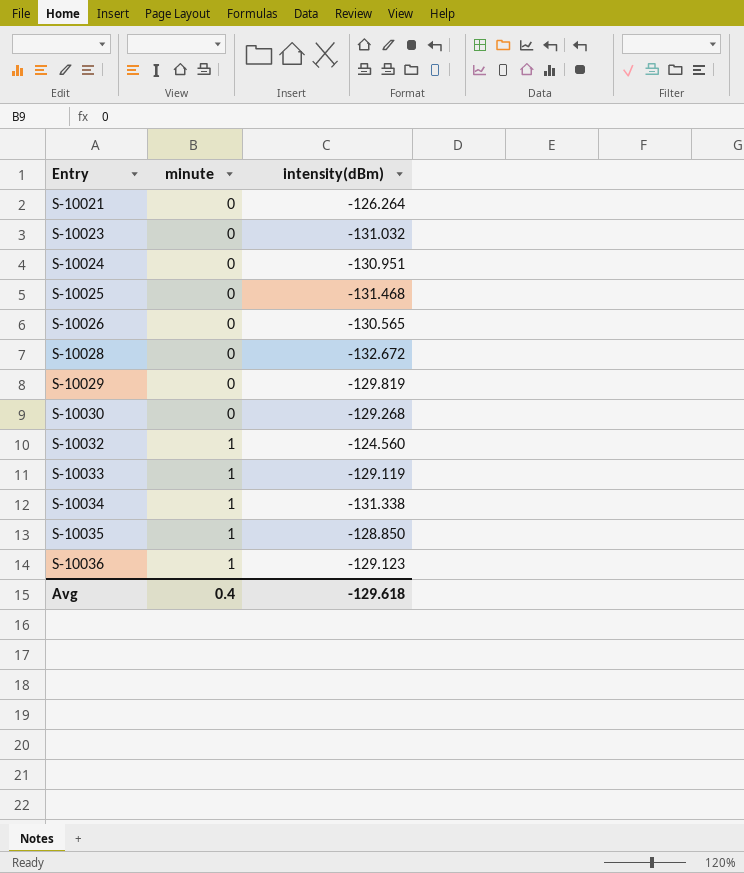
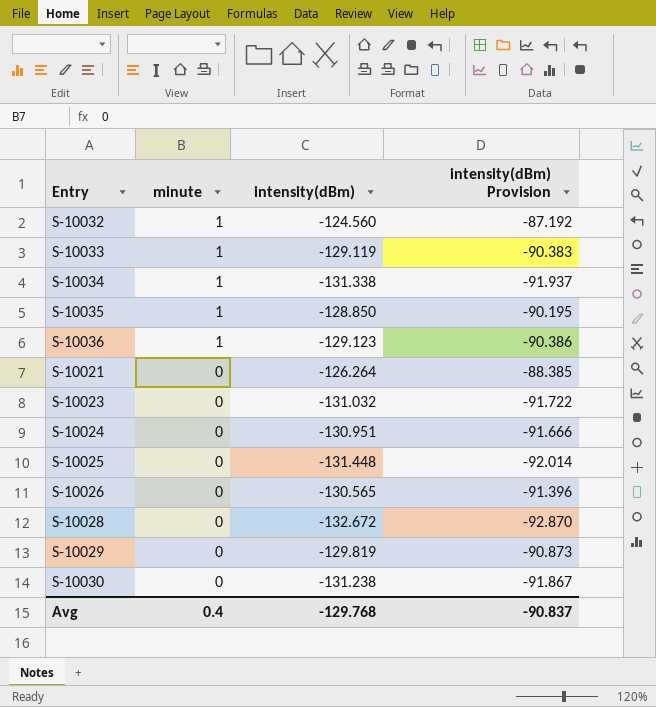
row order: Entry ascending -> minute descending
column intensity(dBm) Provision | formula: none -> [intensity(dBm)] * 0.7
S-10025 | intensity(dBm): -131.468 -> -131.448
S-10030 | intensity(dBm): -129.268 -> -131.238
Avg | intensity(dBm): -129.618 -> -129.768

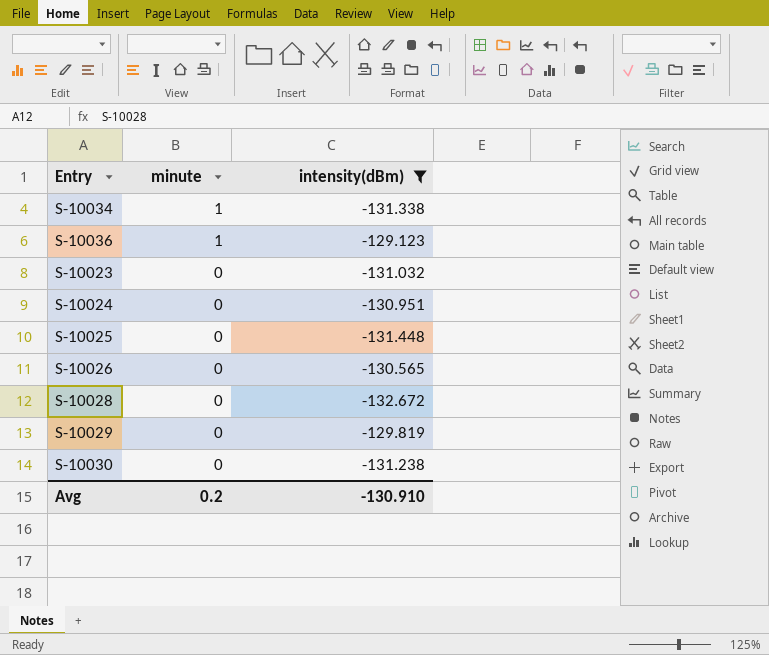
filter: none -> intensity(dBm) <= -129.123
column intensity(dBm) Provision | formula: [intensity(dBm)] * 0.7 -> none
Avg | minute: 0.4 -> 0.2
Avg | intensity(dBm): -129.768 -> -130.910

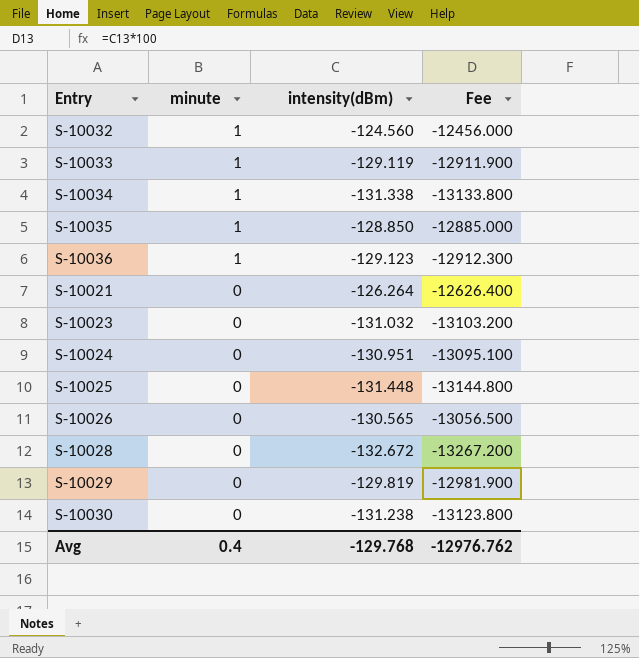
filter: intensity(dBm) <= -129.123 -> none
column Fee | formula: none -> [intensity(dBm)] * 100
Avg | minute: 0.2 -> 0.4
Avg | intensity(dBm): -130.910 -> -129.768

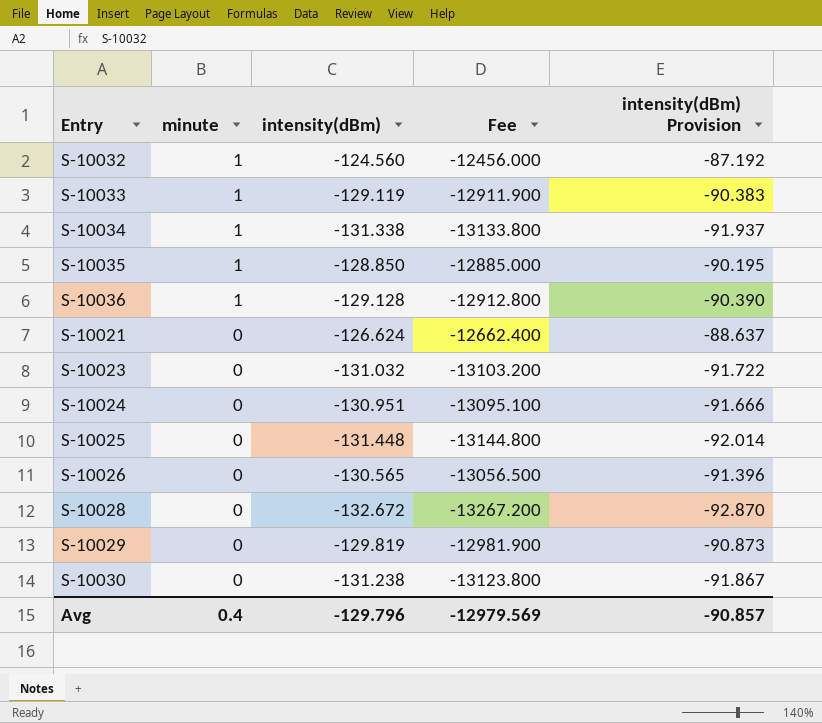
column intensity(dBm) Provision | formula: none -> [intensity(dBm)] * 0.7
S-10036 | intensity(dBm): -129.123 -> -129.128
S-10036 | Fee: -12912.300 -> -12912.800
S-10021 | intensity(dBm): -126.264 -> -126.624
S-10021 | Fee: -12626.400 -> -12662.400
Avg | intensity(dBm): -129.768 -> -129.796
Avg | Fee: -12976.762 -> -12979.569

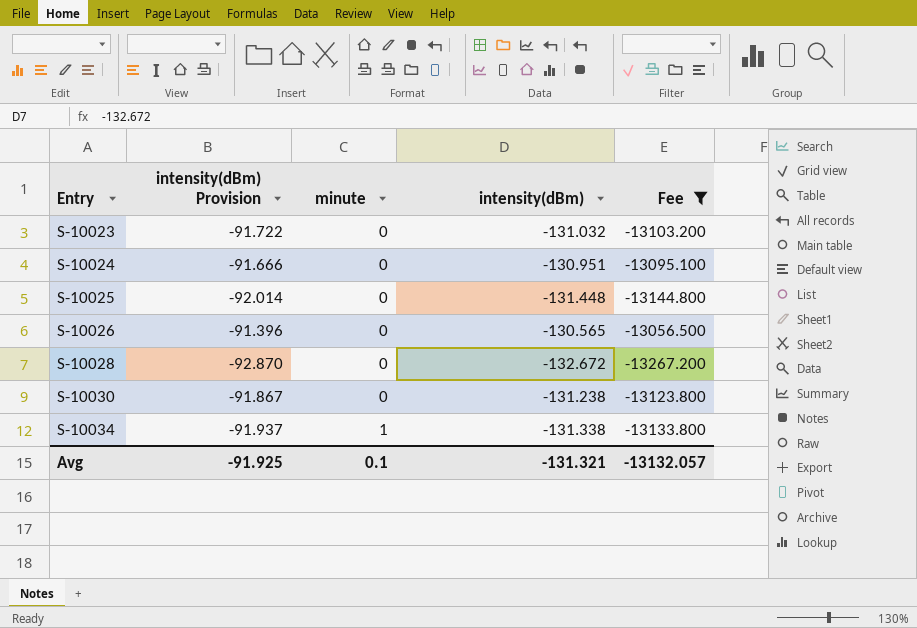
filter: none -> Fee <= -13056.500
row order: minute descending -> Entry ascending
column intensity(dBm) Provision | position: 5 -> 2
Avg | intensity(dBm) Provision: -90.857 -> -91.925
Avg | minute: 0.4 -> 0.1
Avg | intensity(dBm): -129.796 -> -131.321
Avg | Fee: -12979.569 -> -13132.057

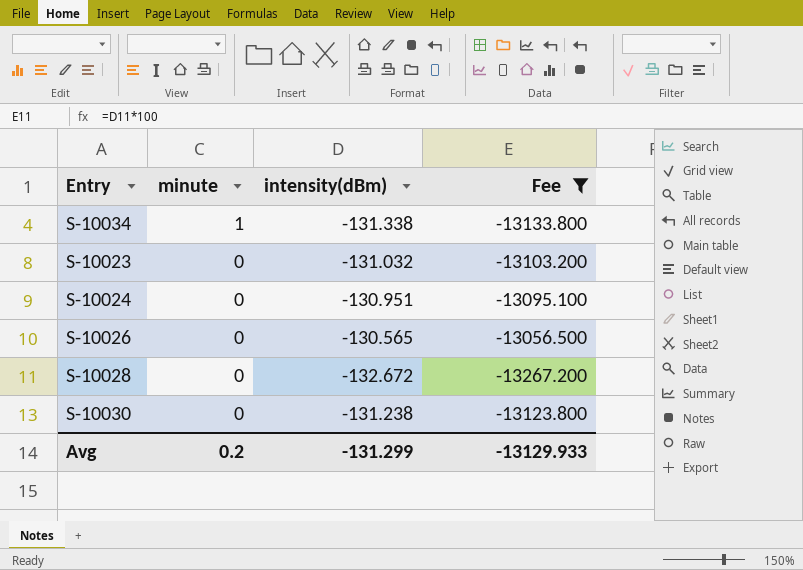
row order: Entry ascending -> minute descending
column intensity(dBm) Provision | formula: [intensity(dBm)] * 0.7 -> none
row S-10025: -92.014 | 0 | -131.448 | -13144.800 -> none
Avg | minute: 0.1 -> 0.2
Avg | intensity(dBm): -131.321 -> -131.299
Avg | Fee: -13132.057 -> -13129.933

